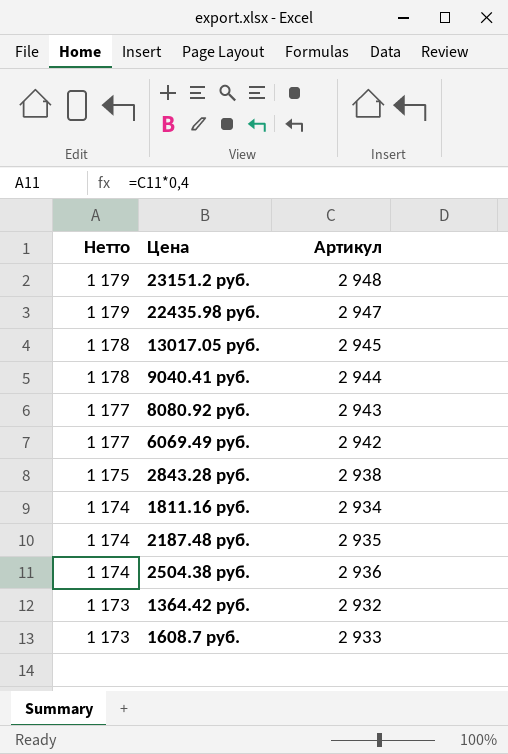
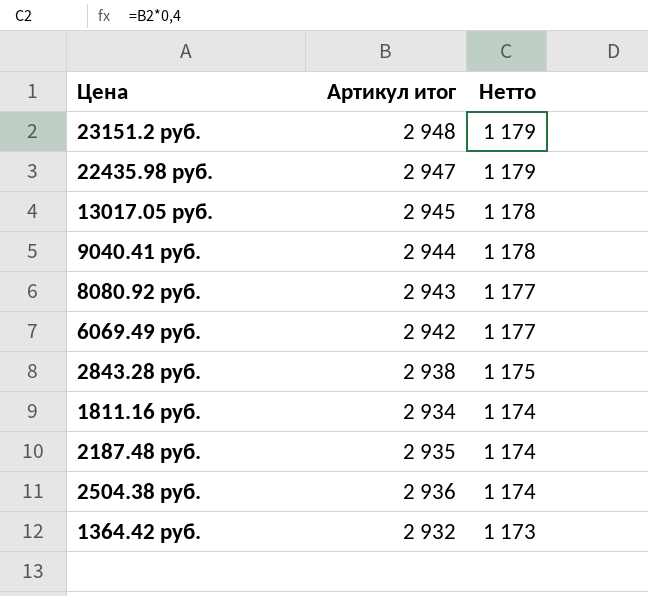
column name: Артикул -> Артикул итог
column Нетто | position: 1 -> 3
row 1608.7 руб.: 1 173 | 2 933 -> none

